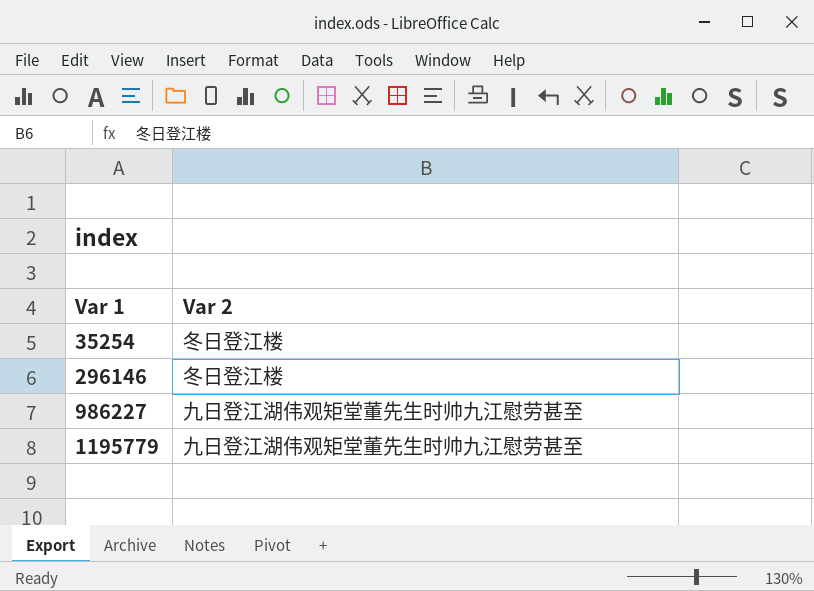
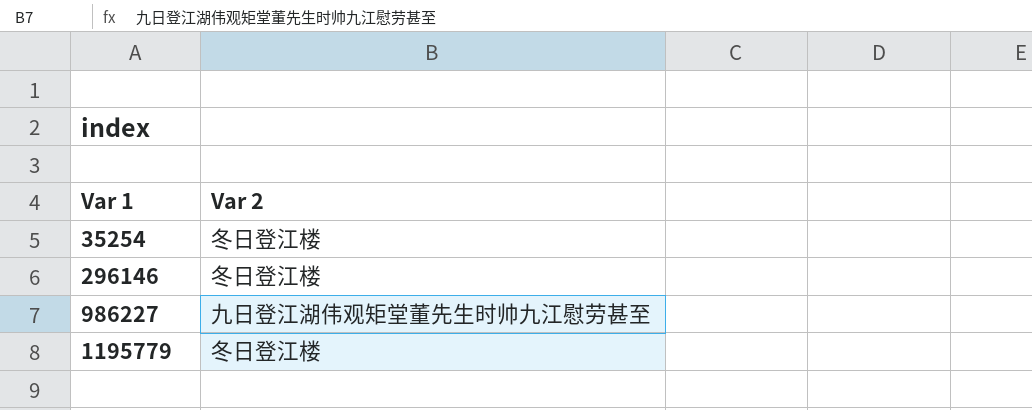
1195779 | Var 2: 九日登江湖伟观矩堂董先生时帅九江慰劳甚至 -> 冬日登江楼

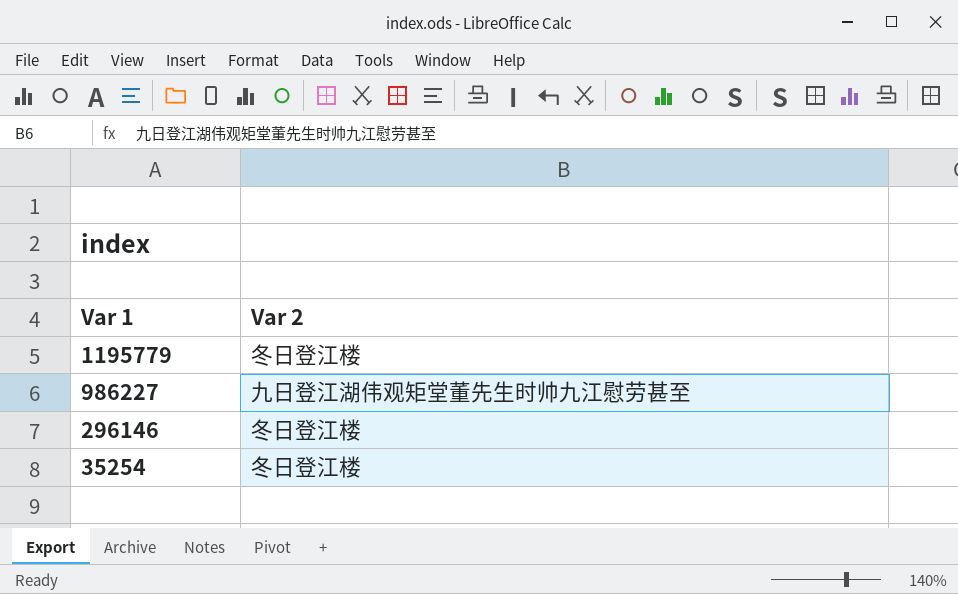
row order: Var 1 ascending -> Var 1 descending

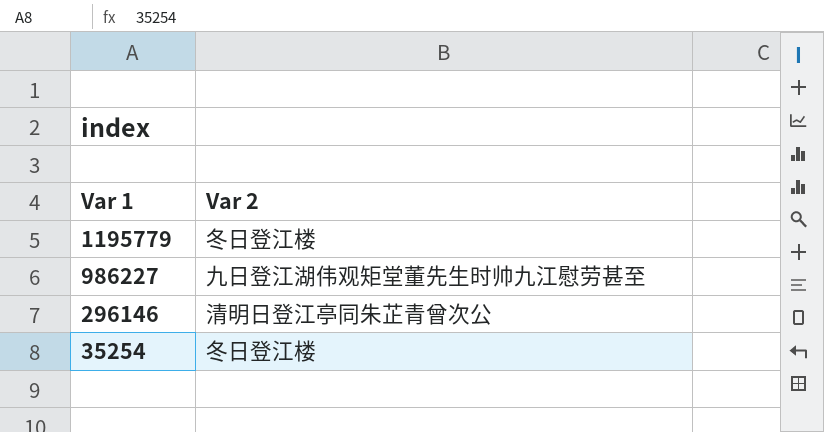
296146 | Var 2: 冬日登江楼 -> 清明日登江亭同朱芷青曾次公

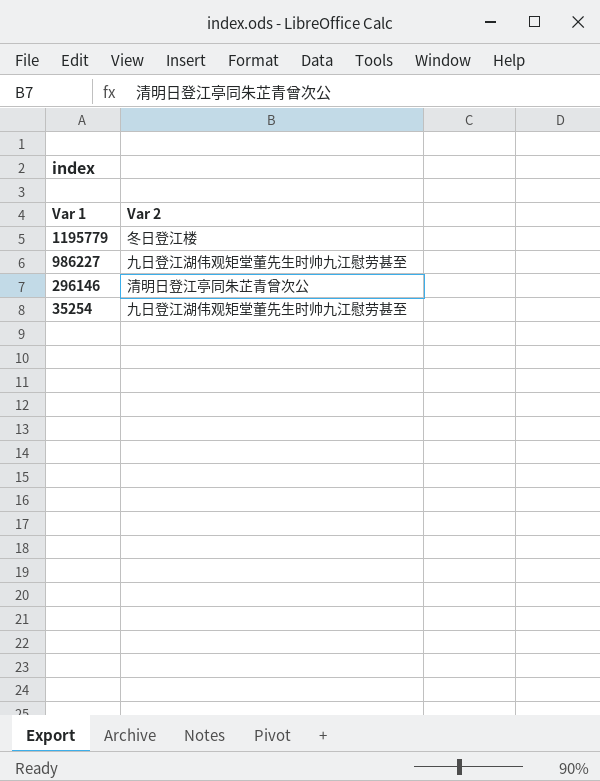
35254 | Var 2: 冬日登江楼 -> 九日登江湖伟观矩堂董先生时帅九江慰劳甚至

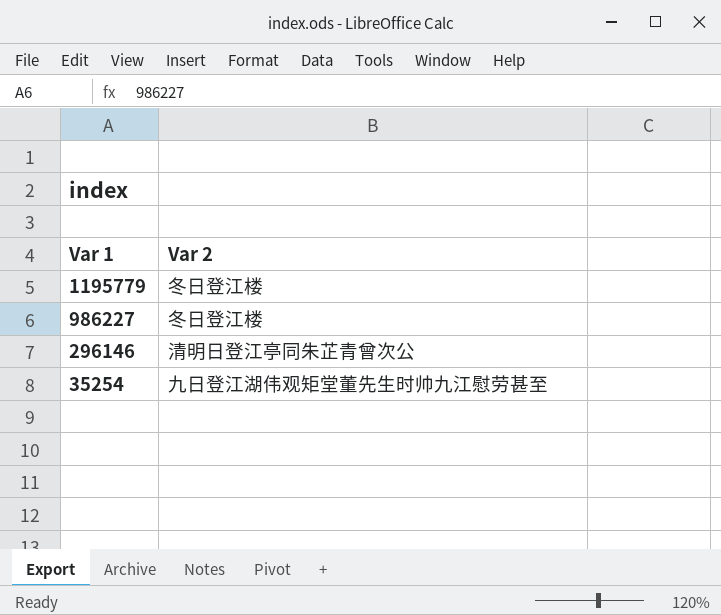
986227 | Var 2: 九日登江湖伟观矩堂董先生时帅九江慰劳甚至 -> 冬日登江楼

